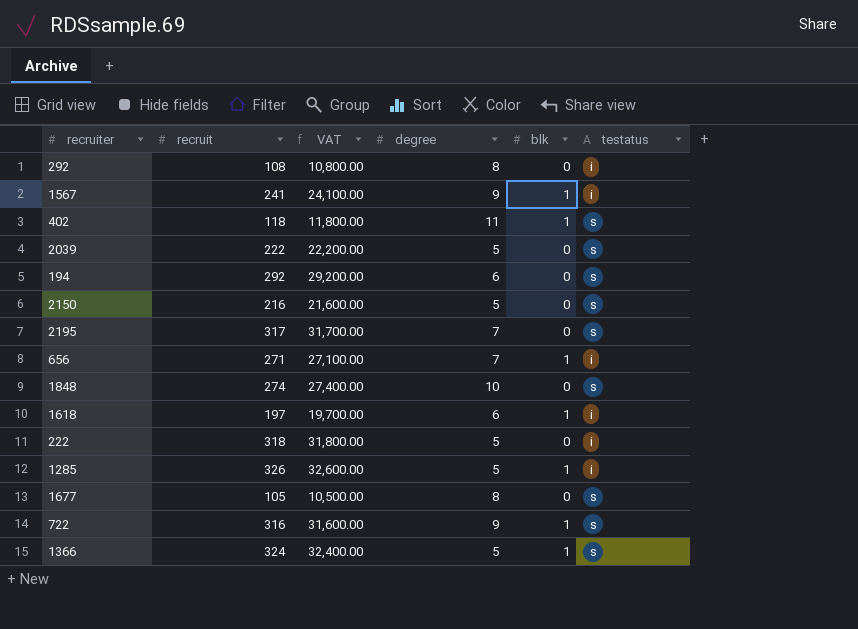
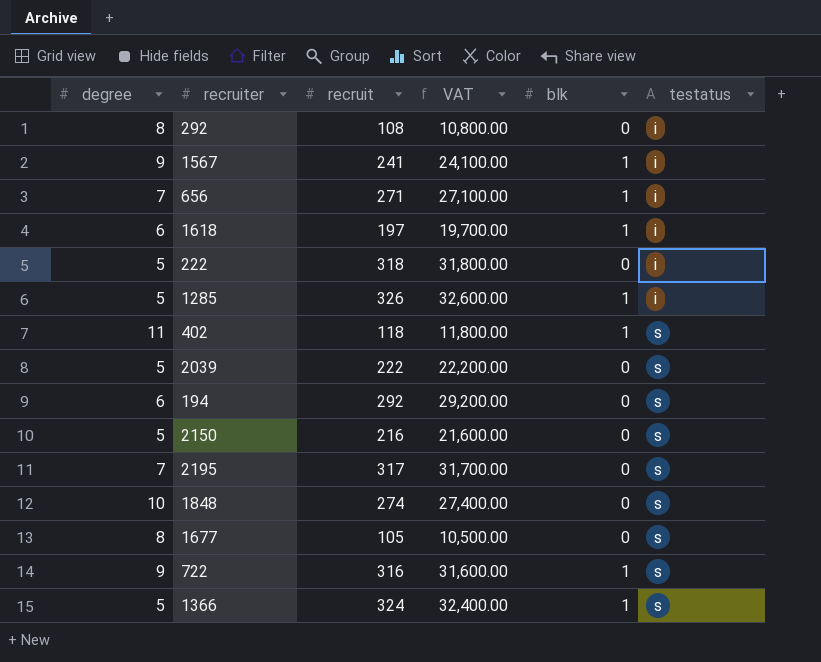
row order: none -> testatus ascending
column degree | position: 4 -> 1

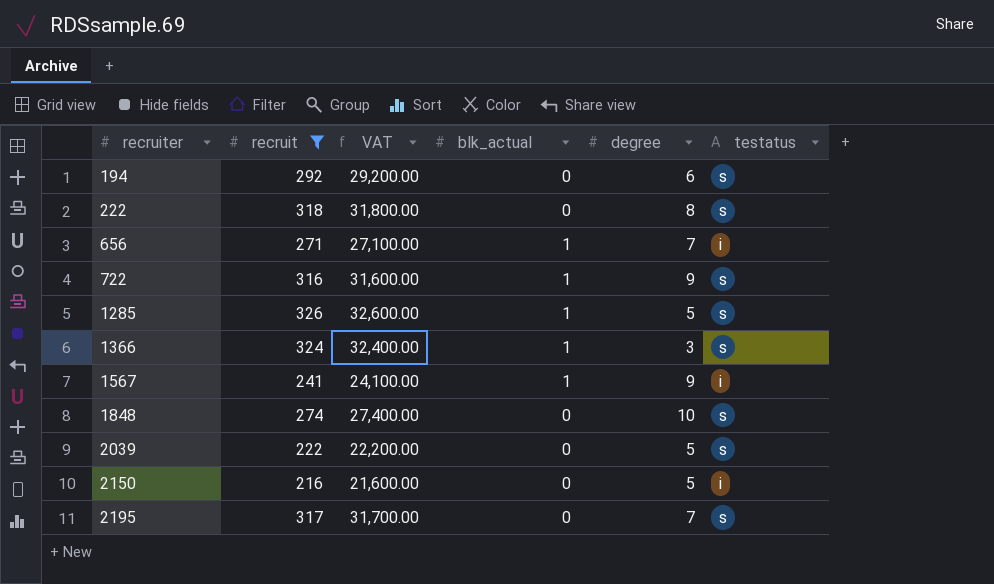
filter: none -> recruit >= 216
row order: testatus ascending -> recruiter ascending
column name: blk -> blk_actual
column degree | position: 1 -> 5
222 | degree: 5 -> 8
222 | testatus: i -> s
1285 | testatus: i -> s
1366 | degree: 5 -> 3
2150 | testatus: s -> i

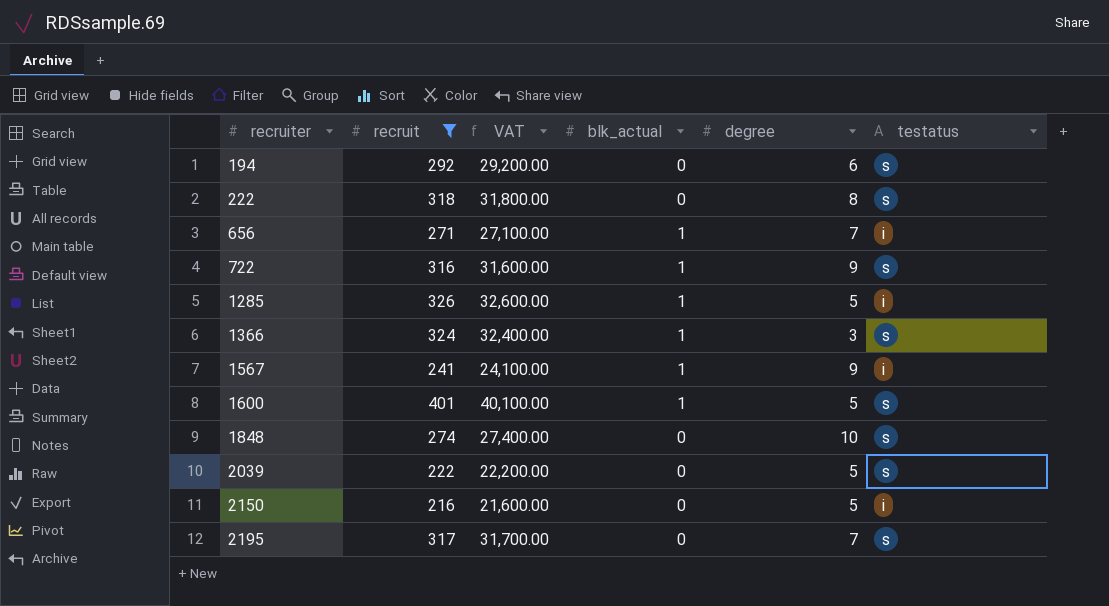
1285 | testatus: s -> i
row 1600: none -> 401 | 40,100.00 | 1 | 5 | s

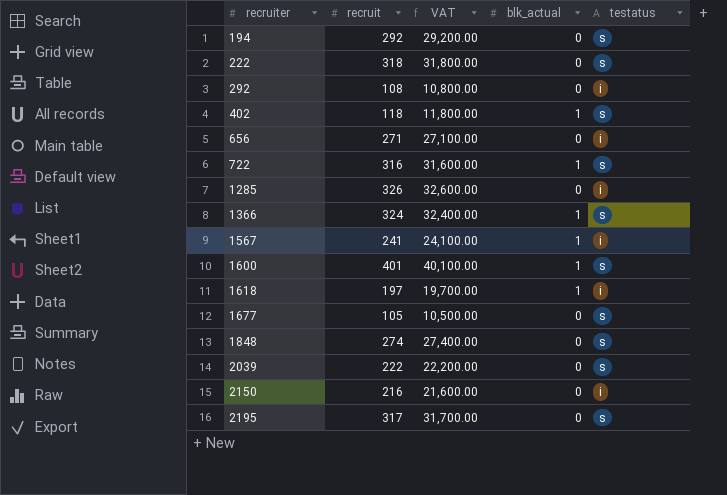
filter: recruit >= 216 -> none
column degree | position: 5 -> none
656 | blk_actual: 1 -> 0
1285 | blk_actual: 1 -> 0

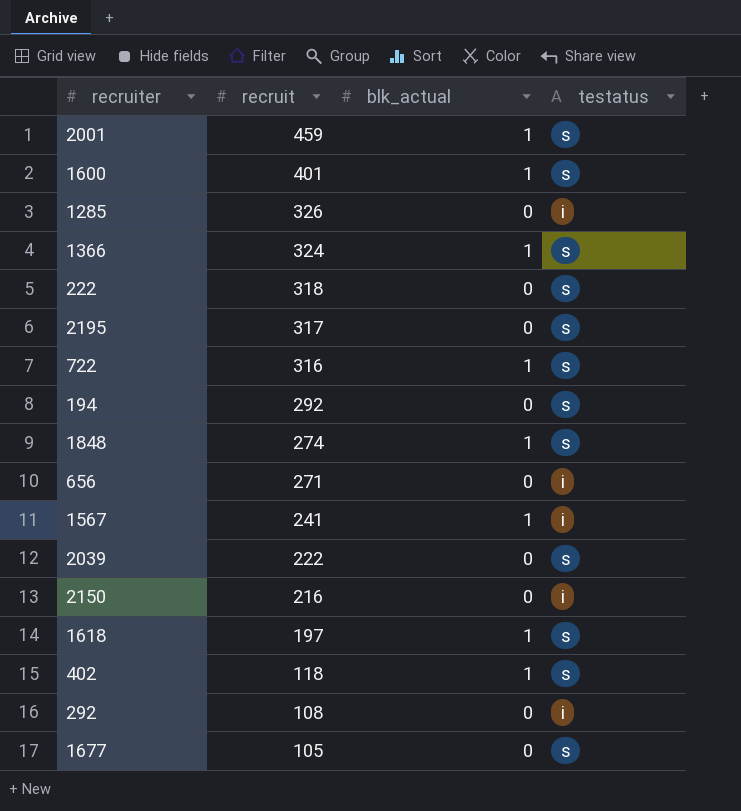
row order: recruiter ascending -> recruit descending
column VAT | formula: [recruit] * 100 -> none
row 2001: none -> 459 | 1 | s
1848 | blk_actual: 0 -> 1
1618 | testatus: i -> s

